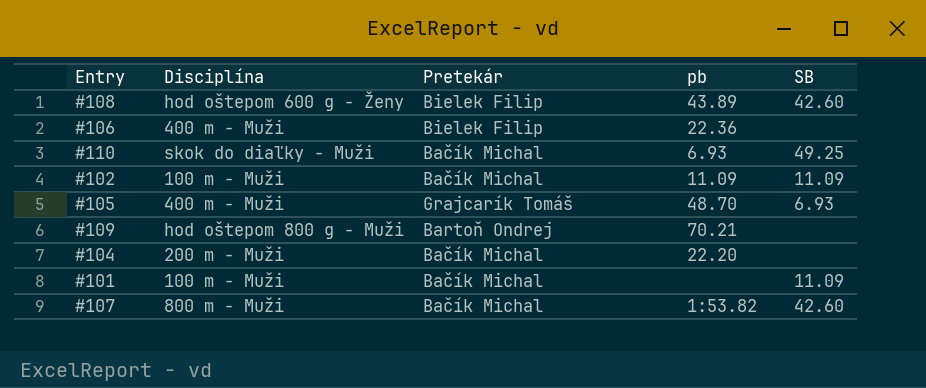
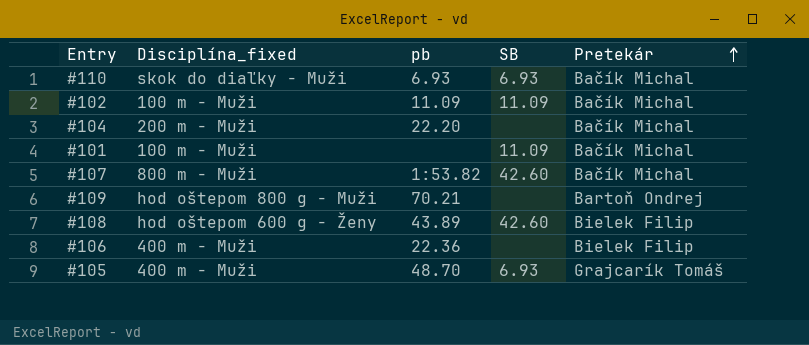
row order: none -> Pretekár ascending
column name: Disciplína -> Disciplína_fixed
column Pretekár | position: 3 -> 5
#110 | SB: 49.25 -> 6.93

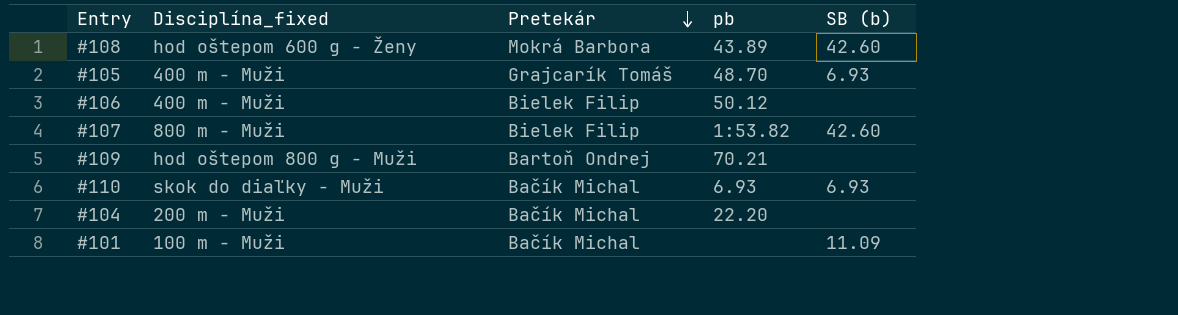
row order: Pretekár ascending -> Pretekár descending
column Pretekár | position: 5 -> 3
column name: SB -> SB (b)
row #102: 100 m - Muži | 11.09 | 11.09 | Bačík Michal -> none
#108 | Pretekár: Bielek Filip -> Mokrá Barbora
#106 | pb: 22.36 -> 50.12
#107 | Pretekár: Bačík Michal -> Bielek Filip

